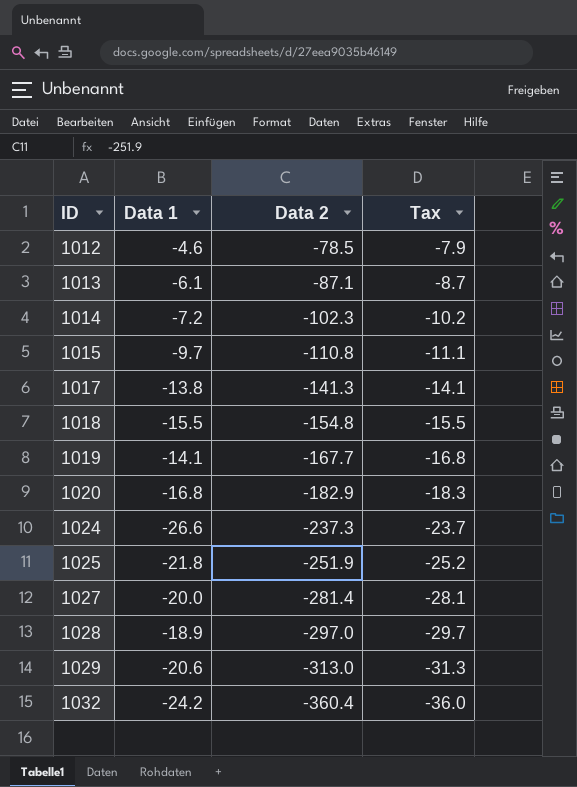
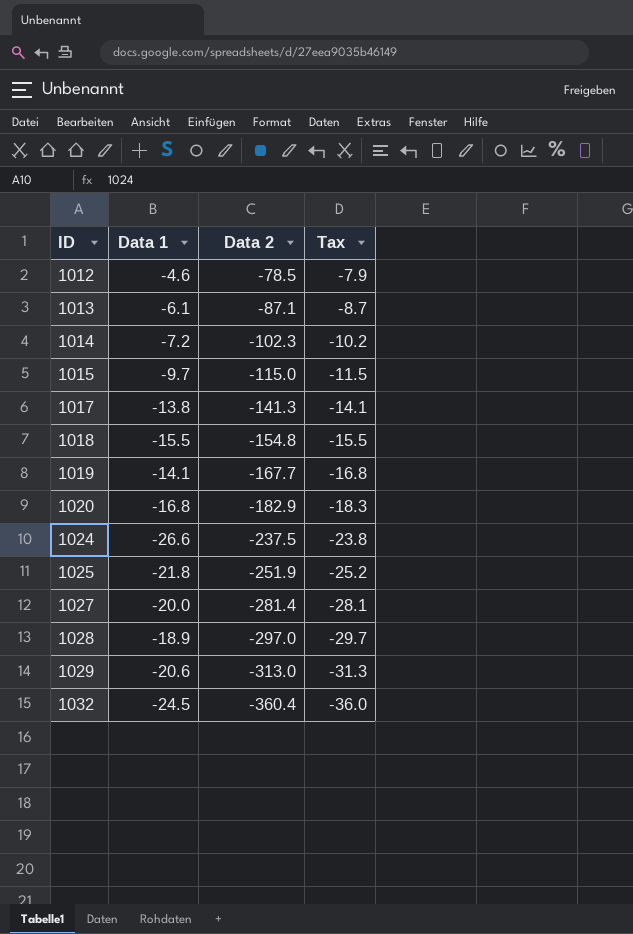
1015 | Data 2: -110.8 -> -115.0
1015 | Tax: -11.1 -> -11.5
1024 | Data 2: -237.3 -> -237.5
1024 | Tax: -23.7 -> -23.8
1032 | Data 1: -24.2 -> -24.5

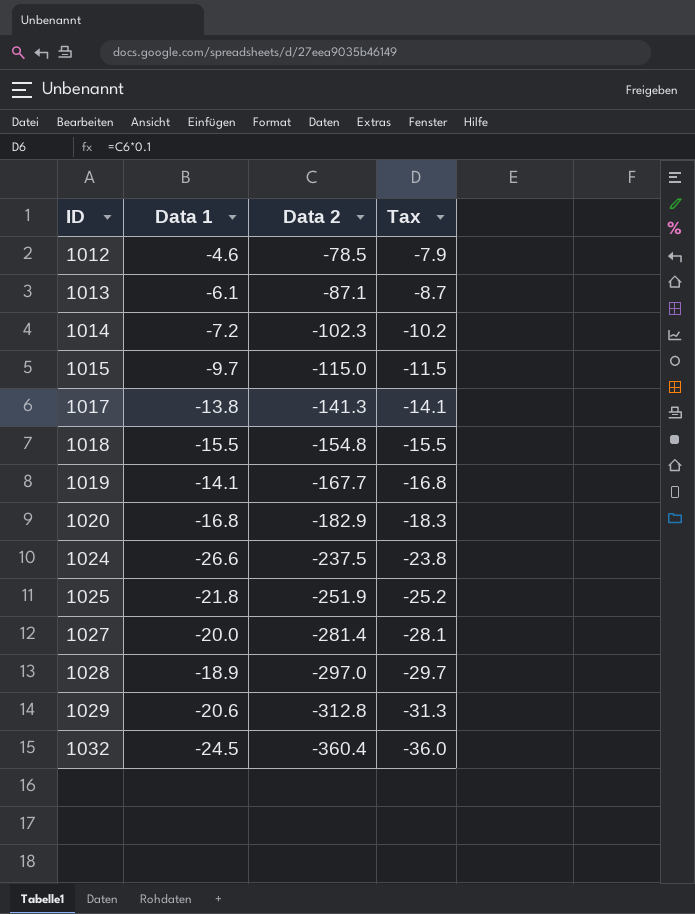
1029 | Data 2: -313.0 -> -312.8

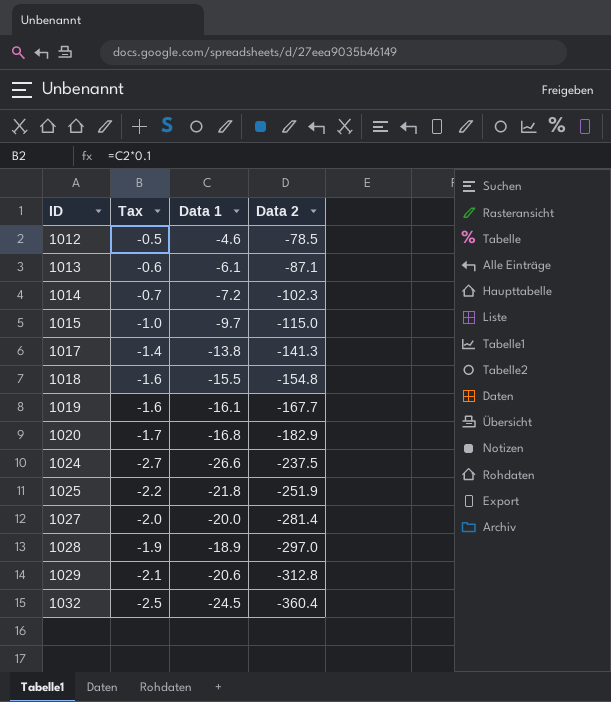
column Tax | formula: [Data 2] * 0.1 -> [Data 1] * 0.1
column Tax | position: 4 -> 2
1019 | Data 1: -14.1 -> -16.1

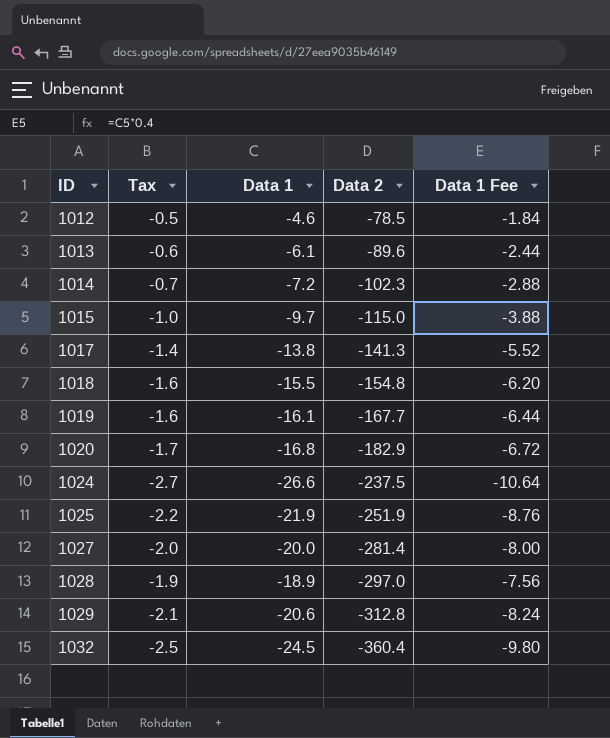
column Data 1 Fee | formula: none -> [Data 1] * 0.4
1013 | Data 2: -87.1 -> -89.6
1025 | Data 1: -21.8 -> -21.9

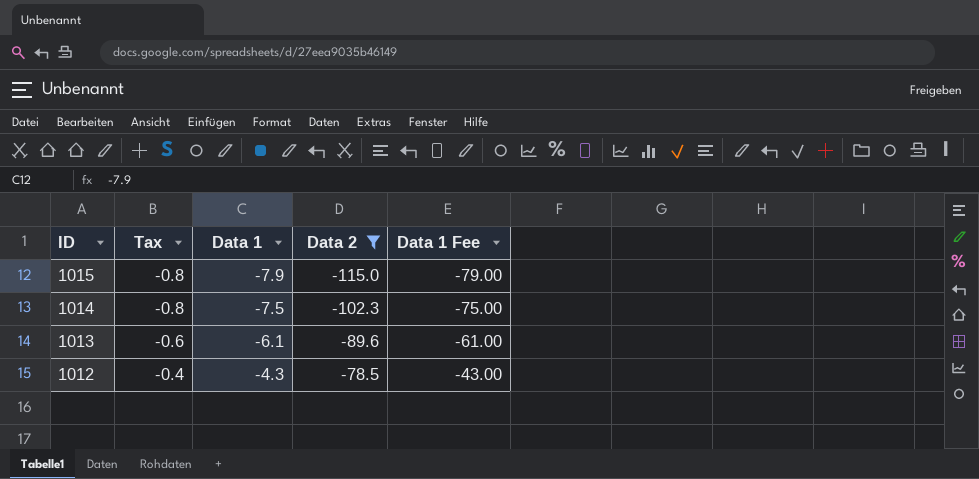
filter: none -> Data 2 >= -115.0
row order: ID ascending -> ID descending
column Data 1 Fee | formula: [Data 1] * 0.4 -> [Data 1] * 10
1015 | Tax: -1.0 -> -0.8
1015 | Data 1: -9.7 -> -7.9
1014 | Tax: -0.7 -> -0.8
1014 | Data 1: -7.2 -> -7.5
1012 | Tax: -0.5 -> -0.4
1012 | Data 1: -4.6 -> -4.3

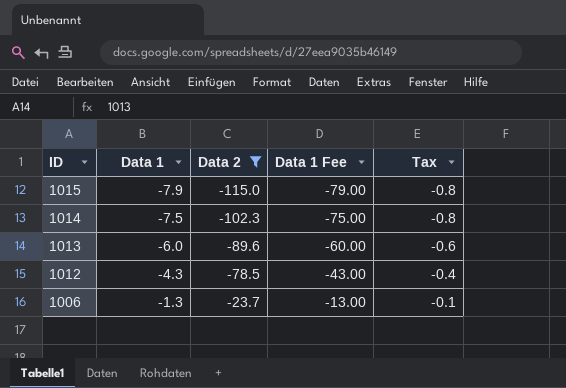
column Tax | position: 2 -> 5
1013 | Data 1: -6.1 -> -6.0
1013 | Data 1 Fee: -61.00 -> -60.00
row 1006: none -> -1.3 | -23.7 | -13.00 | -0.1

